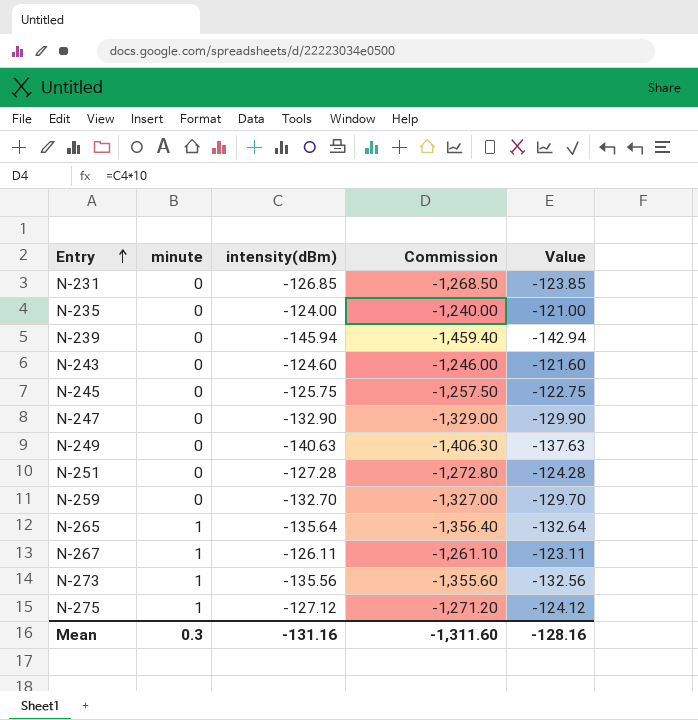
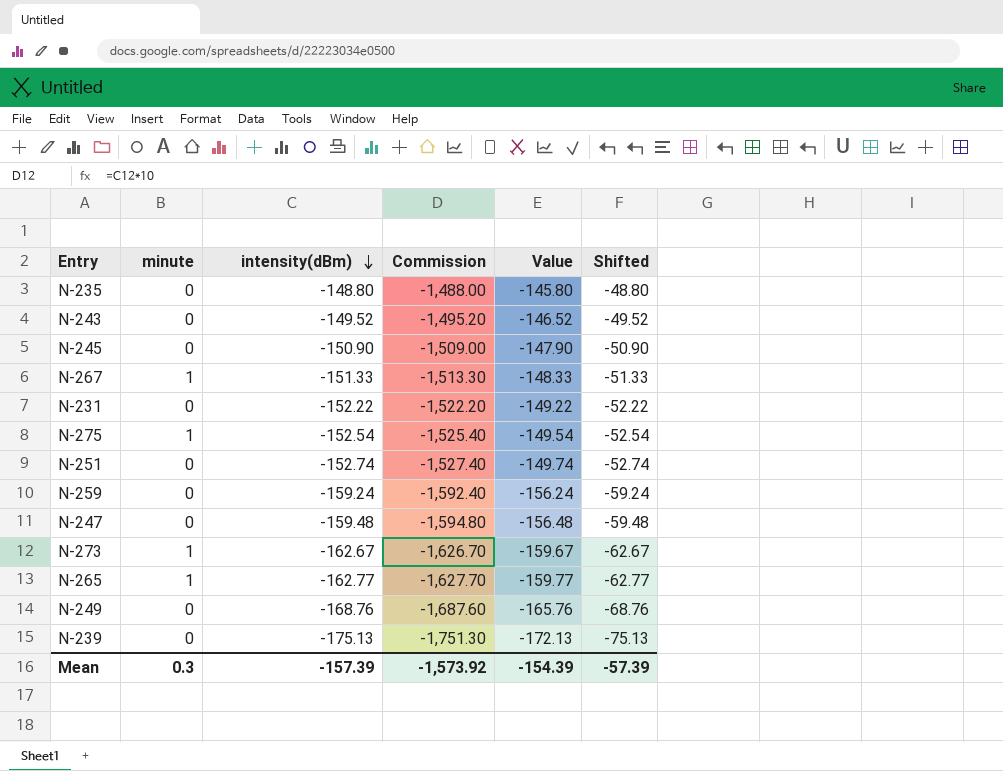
row order: Entry ascending -> intensity(dBm) descending
column Shifted | formula: none -> [intensity(dBm)] + 100
N-235 | intensity(dBm): -124.00 -> -148.80
N-235 | Commission: -1,240.00 -> -1,488.00
N-235 | Value: -121.00 -> -145.80
N-243 | intensity(dBm): -124.60 -> -149.52
N-243 | Commission: -1,246.00 -> -1,495.20
N-243 | Value: -121.60 -> -146.52
N-245 | intensity(dBm): -125.75 -> -150.90
N-245 | Commission: -1,257.50 -> -1,509.00
N-245 | Value: -122.75 -> -147.90
N-267 | intensity(dBm): -126.11 -> -151.33
N-267 | Commission: -1,261.10 -> -1,513.30
N-267 | Value: -123.11 -> -148.33
N-231 | intensity(dBm): -126.85 -> -152.22
N-231 | Commission: -1,268.50 -> -1,522.20
N-231 | Value: -123.85 -> -149.22
N-275 | intensity(dBm): -127.12 -> -152.54
N-275 | Commission: -1,271.20 -> -1,525.40
N-275 | Value: -124.12 -> -149.54
N-251 | intensity(dBm): -127.28 -> -152.74
N-251 | Commission: -1,272.80 -> -1,527.40
N-251 | Value: -124.28 -> -149.74
N-259 | intensity(dBm): -132.70 -> -159.24
N-259 | Commission: -1,327.00 -> -1,592.40
N-259 | Value: -129.70 -> -156.24
N-247 | intensity(dBm): -132.90 -> -159.48
N-247 | Commission: -1,329.00 -> -1,594.80
N-247 | Value: -129.90 -> -156.48
N-273 | intensity(dBm): -135.56 -> -162.67
N-273 | Commission: -1,355.60 -> -1,626.70
N-273 | Value: -132.56 -> -159.67
N-265 | intensity(dBm): -135.64 -> -162.77
N-265 | Commission: -1,356.40 -> -1,627.70
N-265 | Value: -132.64 -> -159.77
N-249 | intensity(dBm): -140.63 -> -168.76
N-249 | Commission: -1,406.30 -> -1,687.60
N-249 | Value: -137.63 -> -165.76
N-239 | intensity(dBm): -145.94 -> -175.13
N-239 | Commission: -1,459.40 -> -1,751.30
N-239 | Value: -142.94 -> -172.13
Mean | intensity(dBm): -131.16 -> -157.39
Mean | Commission: -1,311.60 -> -1,573.92
Mean | Value: -128.16 -> -154.39

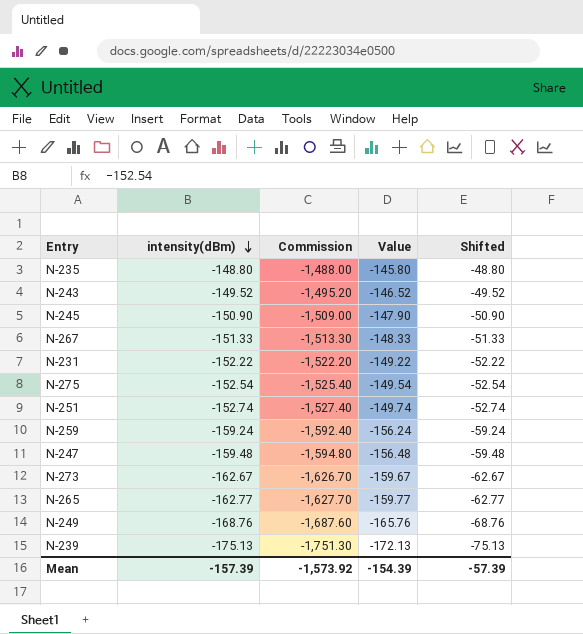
column minute | position: 2 -> none

